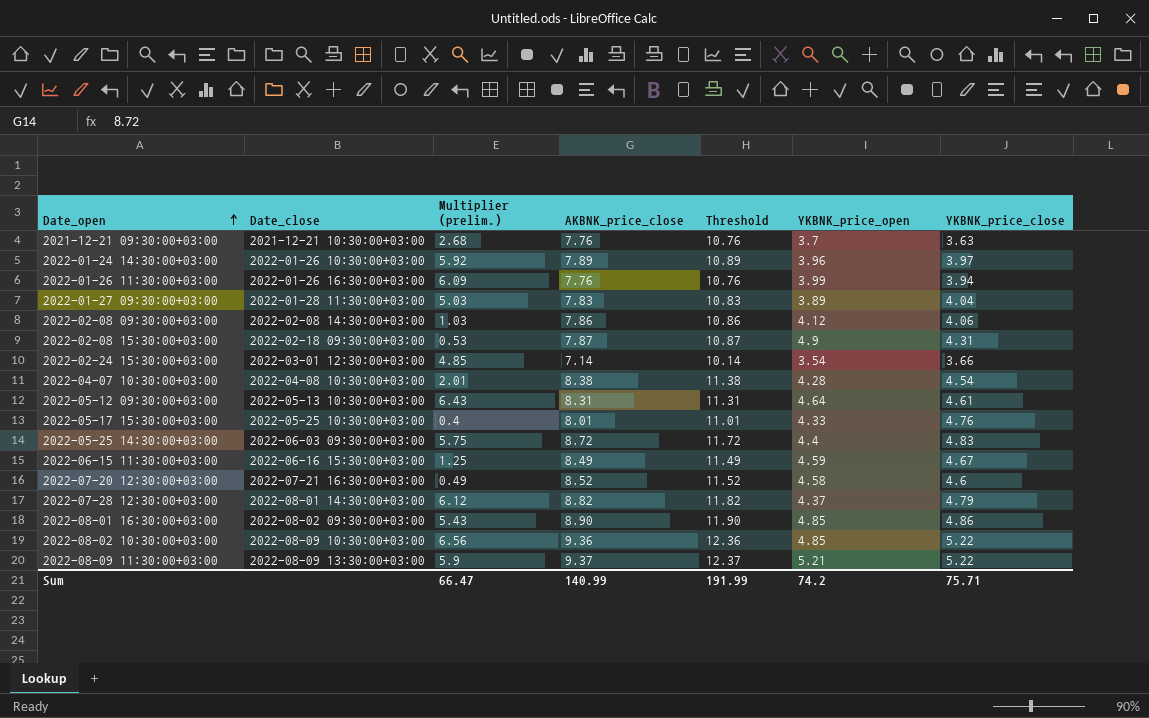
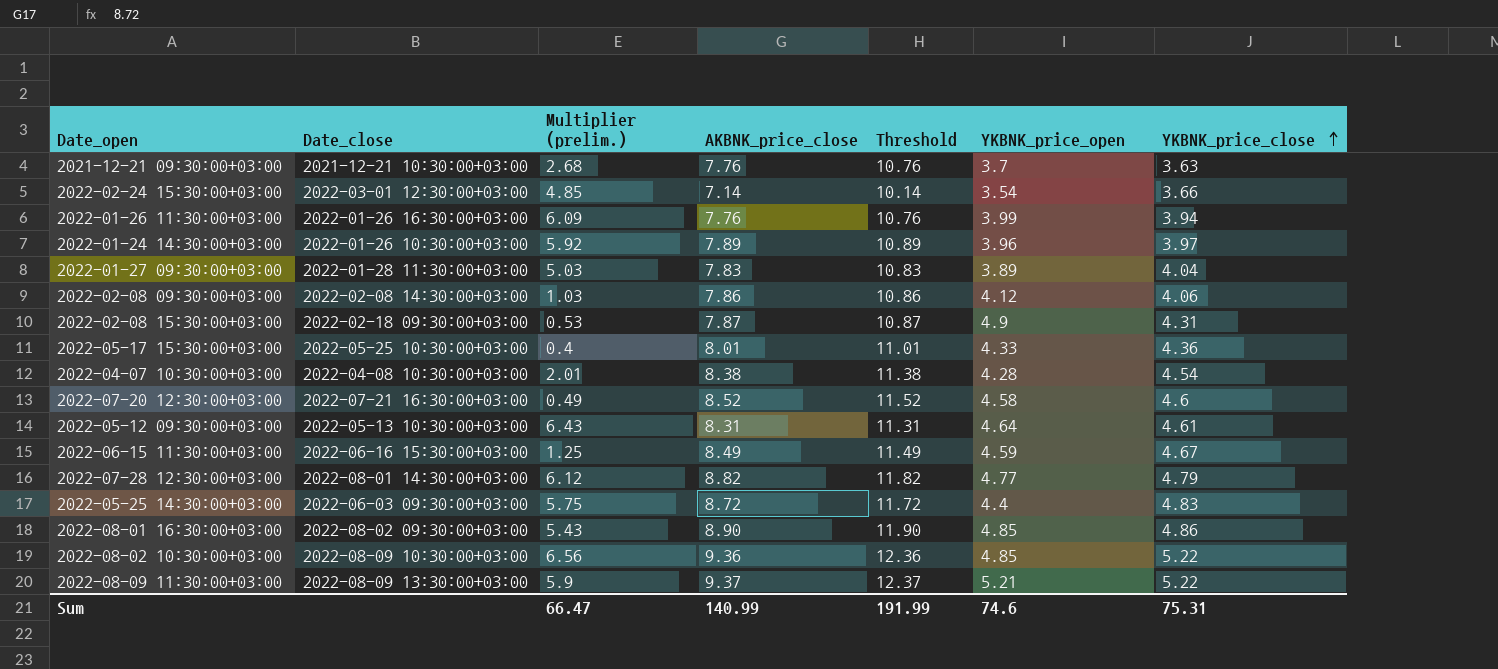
row order: Date_open ascending -> YKBNK_price_close ascending
2022-05-17 15:30:00+03:00 | YKBNK_price_close: 4.76 -> 4.36
2022-07-28 12:30:00+03:00 | YKBNK_price_open: 4.37 -> 4.77
Sum | YKBNK_price_open: 74.2 -> 74.6
Sum | YKBNK_price_close: 75.71 -> 75.31

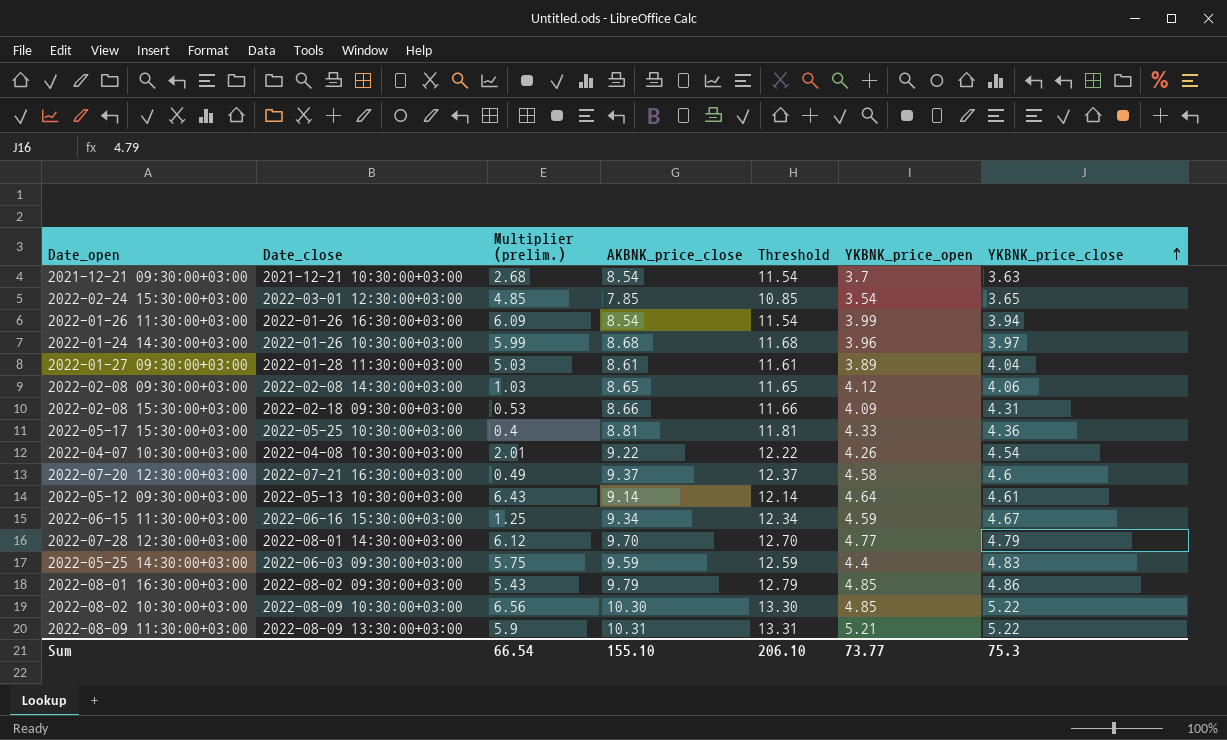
2021-12-21 09:30:00+03:00 | AKBNK_price_close: 7.76 -> 8.54
2021-12-21 09:30:00+03:00 | Threshold: 10.76 -> 11.54
2022-02-24 15:30:00+03:00 | AKBNK_price_close: 7.14 -> 7.85
2022-02-24 15:30:00+03:00 | Threshold: 10.14 -> 10.85
2022-02-24 15:30:00+03:00 | YKBNK_price_close: 3.66 -> 3.65
2022-01-26 11:30:00+03:00 | AKBNK_price_close: 7.76 -> 8.54
2022-01-26 11:30:00+03:00 | Threshold: 10.76 -> 11.54
2022-01-24 14:30:00+03:00 | Multiplier (prelim.): 5.92 -> 5.99
2022-01-24 14:30:00+03:00 | AKBNK_price_close: 7.89 -> 8.68
2022-01-24 14:30:00+03:00 | Threshold: 10.89 -> 11.68
2022-01-27 09:30:00+03:00 | AKBNK_price_close: 7.83 -> 8.61
2022-01-27 09:30:00+03:00 | Threshold: 10.83 -> 11.61
2022-02-08 09:30:00+03:00 | AKBNK_price_close: 7.86 -> 8.65
2022-02-08 09:30:00+03:00 | Threshold: 10.86 -> 11.65
2022-02-08 15:30:00+03:00 | AKBNK_price_close: 7.87 -> 8.66
2022-02-08 15:30:00+03:00 | Threshold: 10.87 -> 11.66
2022-02-08 15:30:00+03:00 | YKBNK_price_open: 4.9 -> 4.09
2022-05-17 15:30:00+03:00 | AKBNK_price_close: 8.01 -> 8.81
2022-05-17 15:30:00+03:00 | Threshold: 11.01 -> 11.81
2022-04-07 10:30:00+03:00 | AKBNK_price_close: 8.38 -> 9.22
2022-04-07 10:30:00+03:00 | Threshold: 11.38 -> 12.22
2022-04-07 10:30:00+03:00 | YKBNK_price_open: 4.28 -> 4.26
2022-07-20 12:30:00+03:00 | AKBNK_price_close: 8.52 -> 9.37
2022-07-20 12:30:00+03:00 | Threshold: 11.52 -> 12.37
2022-05-12 09:30:00+03:00 | AKBNK_price_close: 8.31 -> 9.14
2022-05-12 09:30:00+03:00 | Threshold: 11.31 -> 12.14
2022-06-15 11:30:00+03:00 | AKBNK_price_close: 8.49 -> 9.34
2022-06-15 11:30:00+03:00 | Threshold: 11.49 -> 12.34
2022-07-28 12:30:00+03:00 | AKBNK_price_close: 8.82 -> 9.70
2022-07-28 12:30:00+03:00 | Threshold: 11.82 -> 12.70
2022-05-25 14:30:00+03:00 | AKBNK_price_close: 8.72 -> 9.59
2022-05-25 14:30:00+03:00 | Threshold: 11.72 -> 12.59
2022-08-01 16:30:00+03:00 | AKBNK_price_close: 8.90 -> 9.79
2022-08-01 16:30:00+03:00 | Threshold: 11.90 -> 12.79
2022-08-02 10:30:00+03:00 | AKBNK_price_close: 9.36 -> 10.30
2022-08-02 10:30:00+03:00 | Threshold: 12.36 -> 13.30
2022-08-09 11:30:00+03:00 | AKBNK_price_close: 9.37 -> 10.31
2022-08-09 11:30:00+03:00 | Threshold: 12.37 -> 13.31
Sum | Multiplier (prelim.): 66.47 -> 66.54
Sum | AKBNK_price_close: 140.99 -> 155.10
Sum | Threshold: 191.99 -> 206.10
Sum | YKBNK_price_open: 74.6 -> 73.77
Sum | YKBNK_price_close: 75.31 -> 75.3

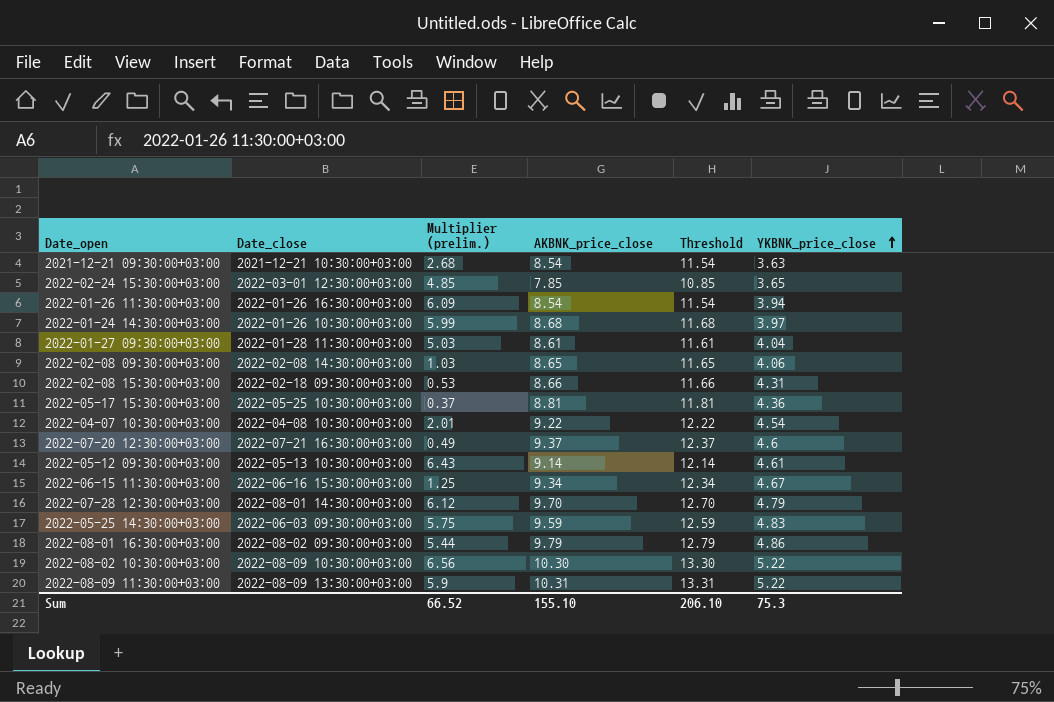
column YKBNK_price_open | position: 6 -> none
2022-05-17 15:30:00+03:00 | Multiplier (prelim.): 0.4 -> 0.37
2022-08-01 16:30:00+03:00 | Multiplier (prelim.): 5.43 -> 5.44
Sum | Multiplier (prelim.): 66.54 -> 66.52

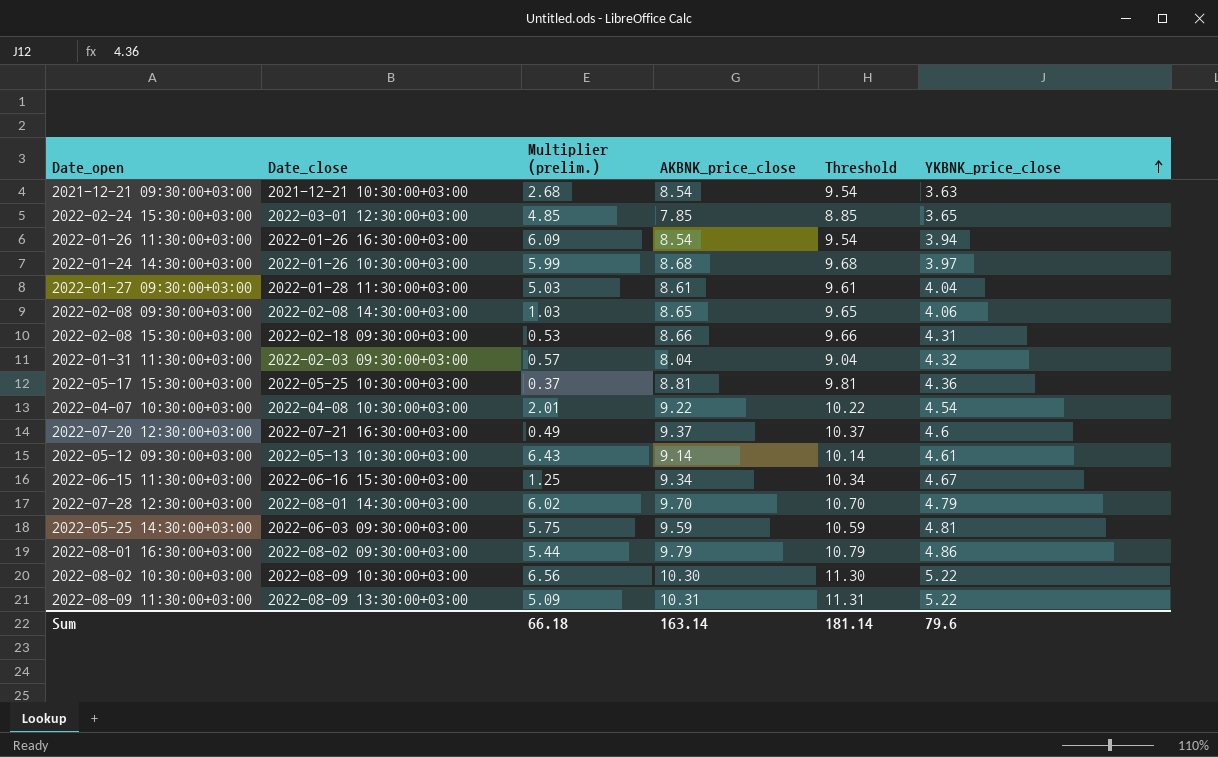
column Threshold | formula: [AKBNK_price_close] + 3 -> [AKBNK_price_close] + 1
row 2022-01-31 11:30:00+03:00: none -> 2022-02-03 09:30:00+03:00 | 0.57 | 8.04 | 9.04 | 4.32
2022-07-28 12:30:00+03:00 | Multiplier (prelim.): 6.12 -> 6.02
2022-05-25 14:30:00+03:00 | YKBNK_price_close: 4.83 -> 4.81
2022-08-09 11:30:00+03:00 | Multiplier (prelim.): 5.9 -> 5.09
Sum | Multiplier (prelim.): 66.52 -> 66.18
Sum | AKBNK_price_close: 155.10 -> 163.14
Sum | Threshold: 206.10 -> 181.14
Sum | YKBNK_price_close: 75.3 -> 79.6

